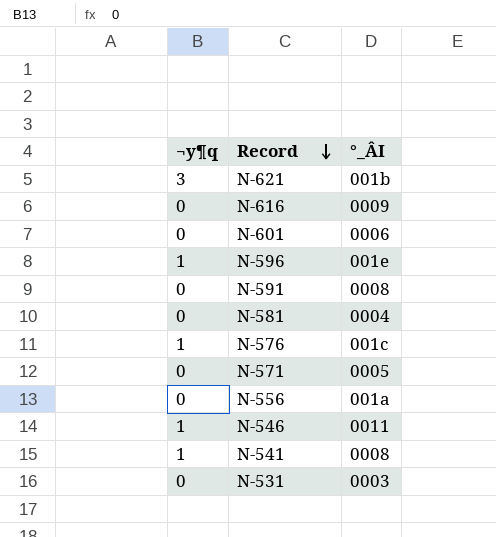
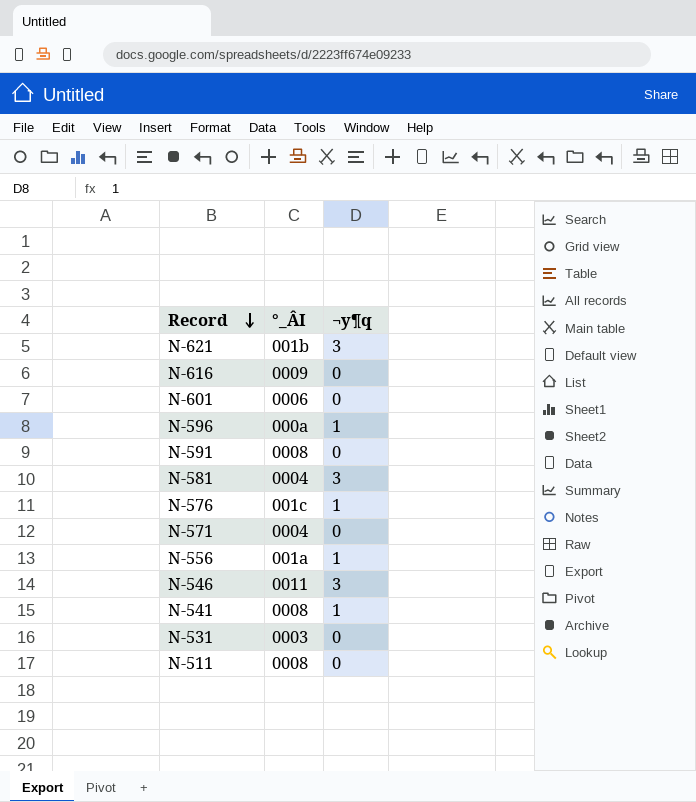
column ¬y¶q | position: 1 -> 3
N-596 | °_ÂI: 001e -> 000a
N-581 | ¬y¶q: 0 -> 3
N-571 | °_ÂI: 0005 -> 0004
N-556 | ¬y¶q: 0 -> 1
N-546 | ¬y¶q: 1 -> 3
row N-511: none -> 0008 | 0

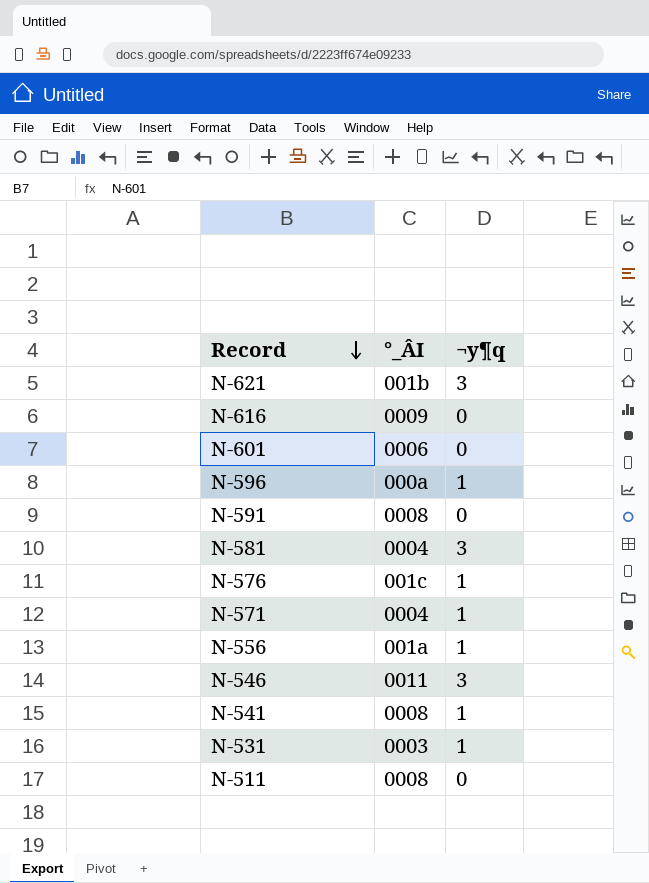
N-571 | ¬y¶q: 0 -> 1
N-531 | ¬y¶q: 0 -> 1

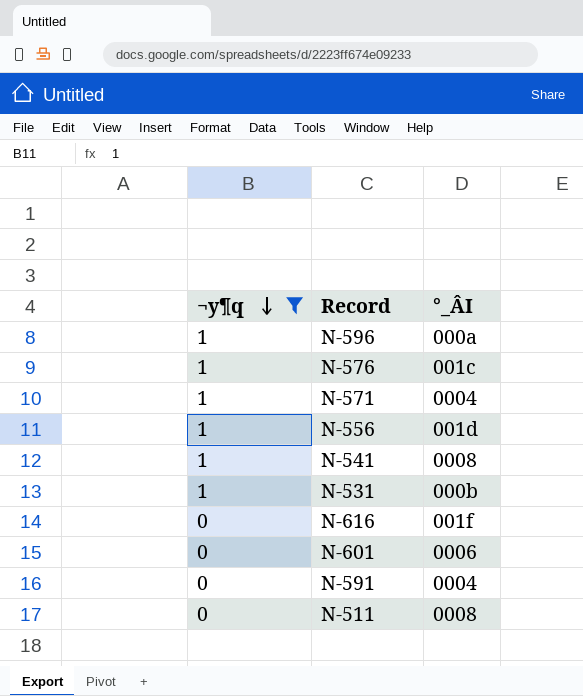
filter: none -> ¬y¶q != 3
row order: Record descending -> ¬y¶q descending
column ¬y¶q | position: 3 -> 1
N-556 | °_ÂI: 001a -> 001d
N-531 | °_ÂI: 0003 -> 000b
N-616 | °_ÂI: 0009 -> 001f
N-591 | °_ÂI: 0008 -> 0004

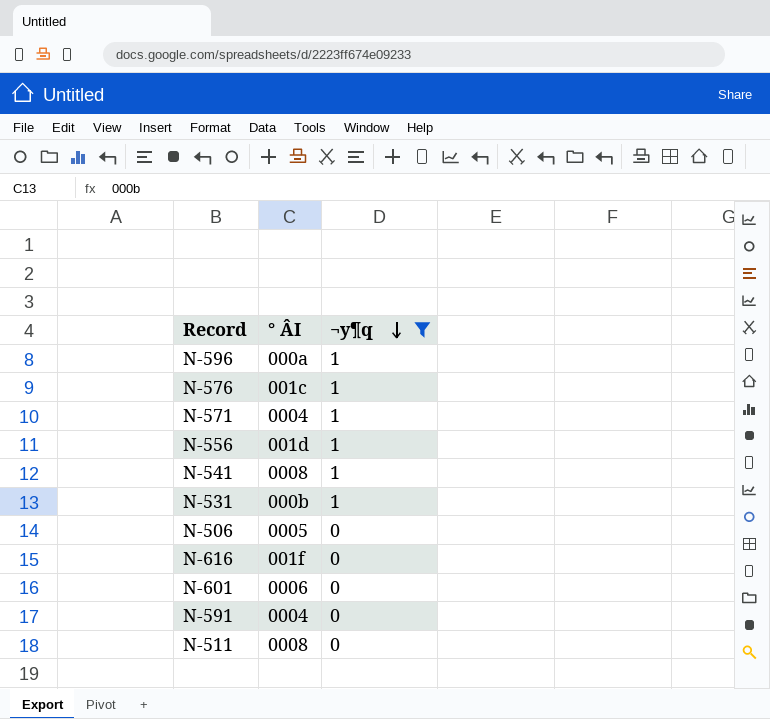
column name: °_ÂI -> ° ÂI
column ¬y¶q | position: 1 -> 3
row N-506: none -> 0005 | 0

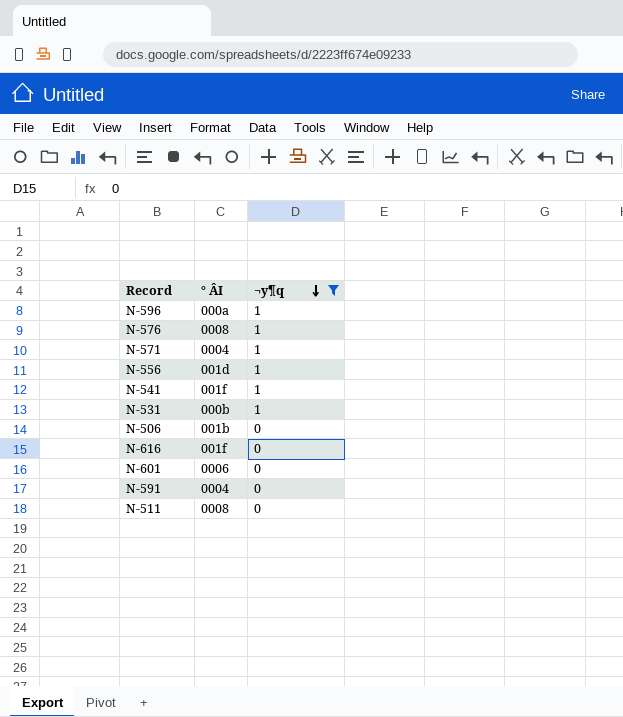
N-576 | ° ÂI: 001c -> 0008
N-541 | ° ÂI: 0008 -> 001f
N-506 | ° ÂI: 0005 -> 001b

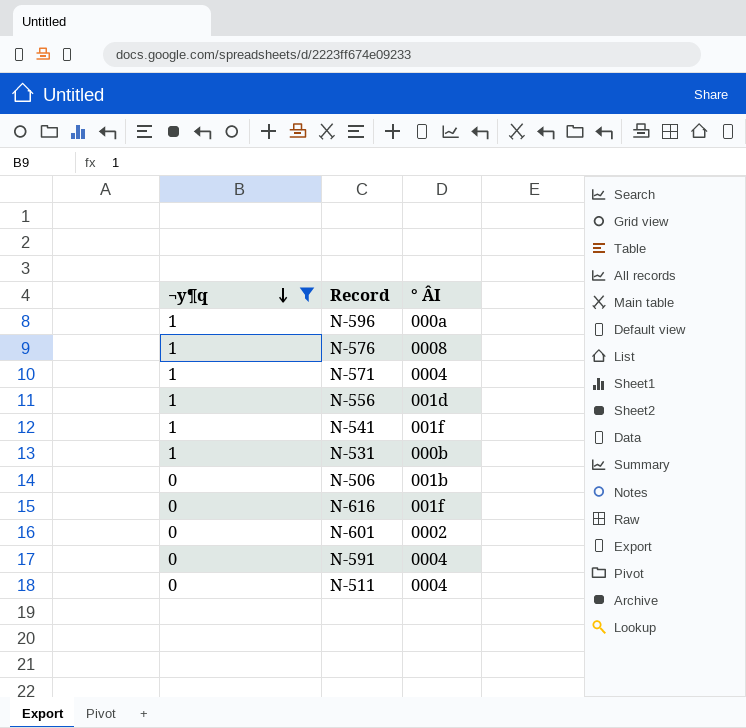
column ¬y¶q | position: 3 -> 1
N-601 | ° ÂI: 0006 -> 0002
N-511 | ° ÂI: 0008 -> 0004

